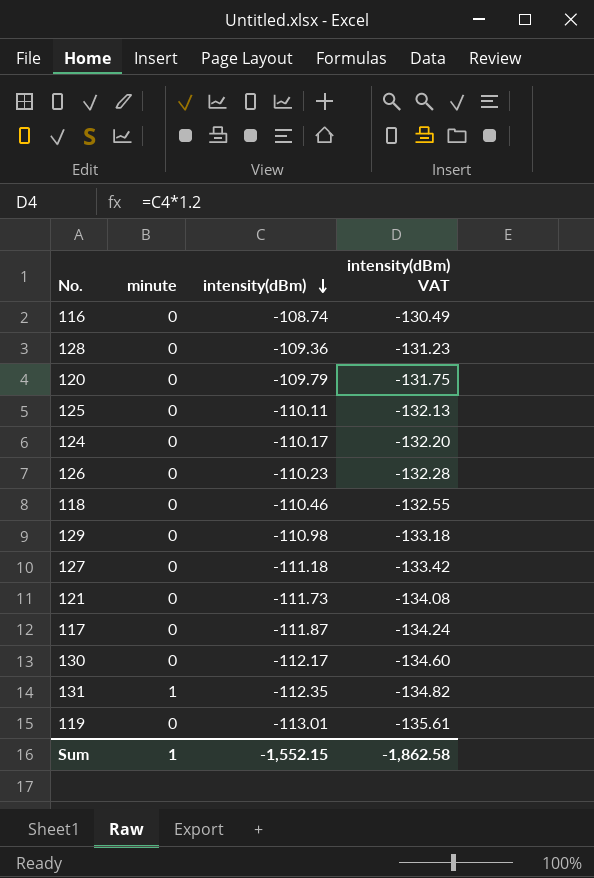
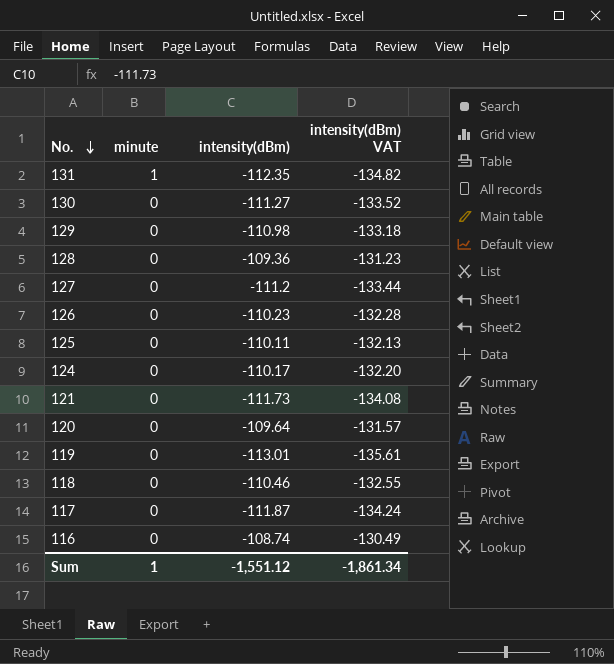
row order: intensity(dBm) descending -> No. descending
130 | intensity(dBm): -112.17 -> -111.27
130 | intensity(dBm) VAT: -134.60 -> -133.52
127 | intensity(dBm): -111.18 -> -111.2
127 | intensity(dBm) VAT: -133.42 -> -133.44
120 | intensity(dBm): -109.79 -> -109.64
120 | intensity(dBm) VAT: -131.75 -> -131.57
Sum | intensity(dBm): -1,552.15 -> -1,551.12
Sum | intensity(dBm) VAT: -1,862.58 -> -1,861.34

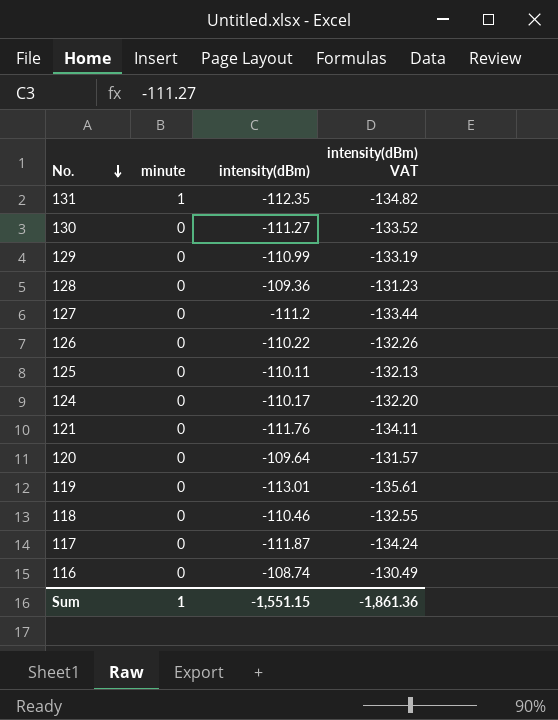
129 | intensity(dBm): -110.98 -> -110.99
129 | intensity(dBm) VAT: -133.18 -> -133.19
126 | intensity(dBm): -110.23 -> -110.22
126 | intensity(dBm) VAT: -132.28 -> -132.26
121 | intensity(dBm): -111.73 -> -111.76
121 | intensity(dBm) VAT: -134.08 -> -134.11
Sum | intensity(dBm): -1,551.12 -> -1,551.15
Sum | intensity(dBm) VAT: -1,861.34 -> -1,861.36

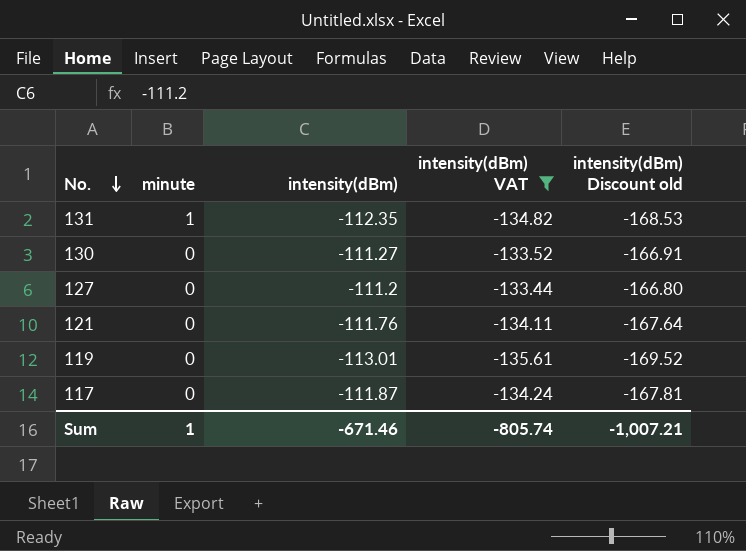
filter: none -> intensity(dBm) VAT <= -133.44
column intensity(dBm) Discount old | formula: none -> [intensity(dBm)] * 1.5
Sum | intensity(dBm): -1,551.15 -> -671.46
Sum | intensity(dBm) VAT: -1,861.36 -> -805.74

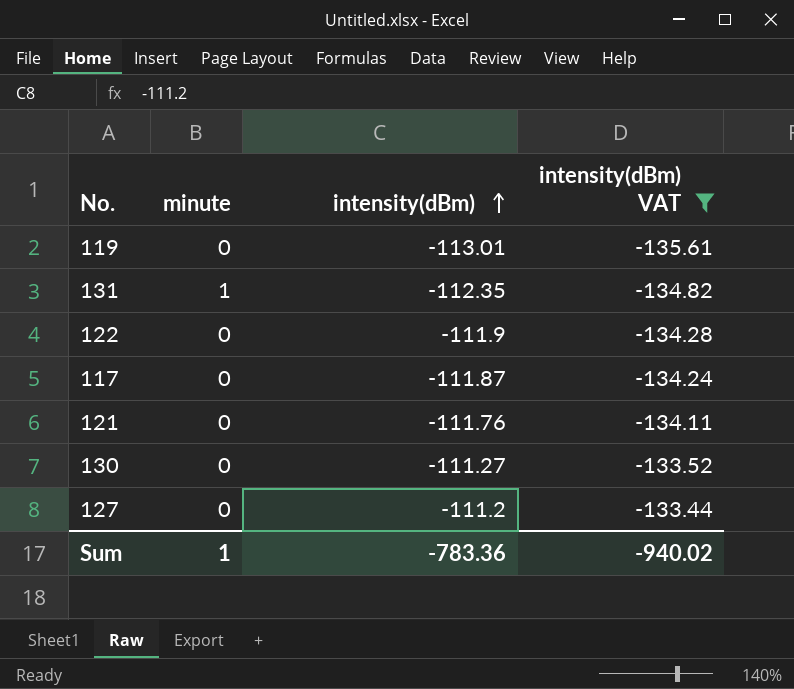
row order: No. descending -> intensity(dBm) ascending
column intensity(dBm) Discount old | formula: [intensity(dBm)] * 1.5 -> none
row 122: none -> 0 | -111.9 | -134.28
Sum | intensity(dBm): -671.46 -> -783.36
Sum | intensity(dBm) VAT: -805.74 -> -940.02

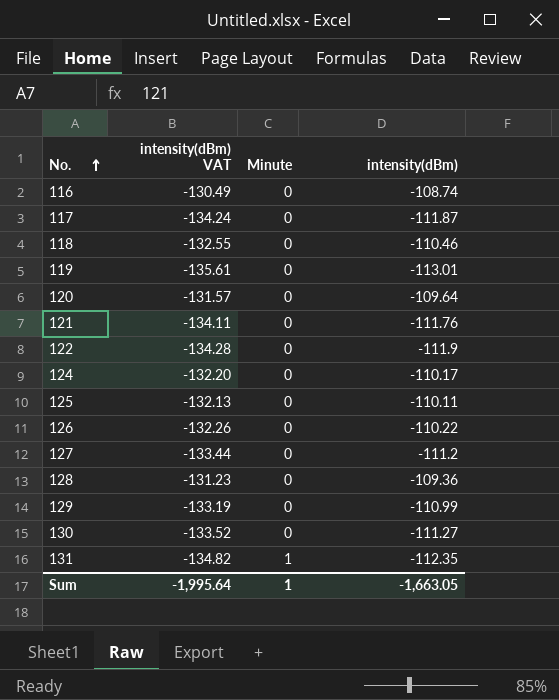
filter: intensity(dBm) VAT <= -133.44 -> none
row order: intensity(dBm) ascending -> No. ascending
column intensity(dBm) VAT | position: 4 -> 2
column name: minute -> Minute
Sum | intensity(dBm) VAT: -940.02 -> -1,995.64
Sum | intensity(dBm): -783.36 -> -1,663.05

